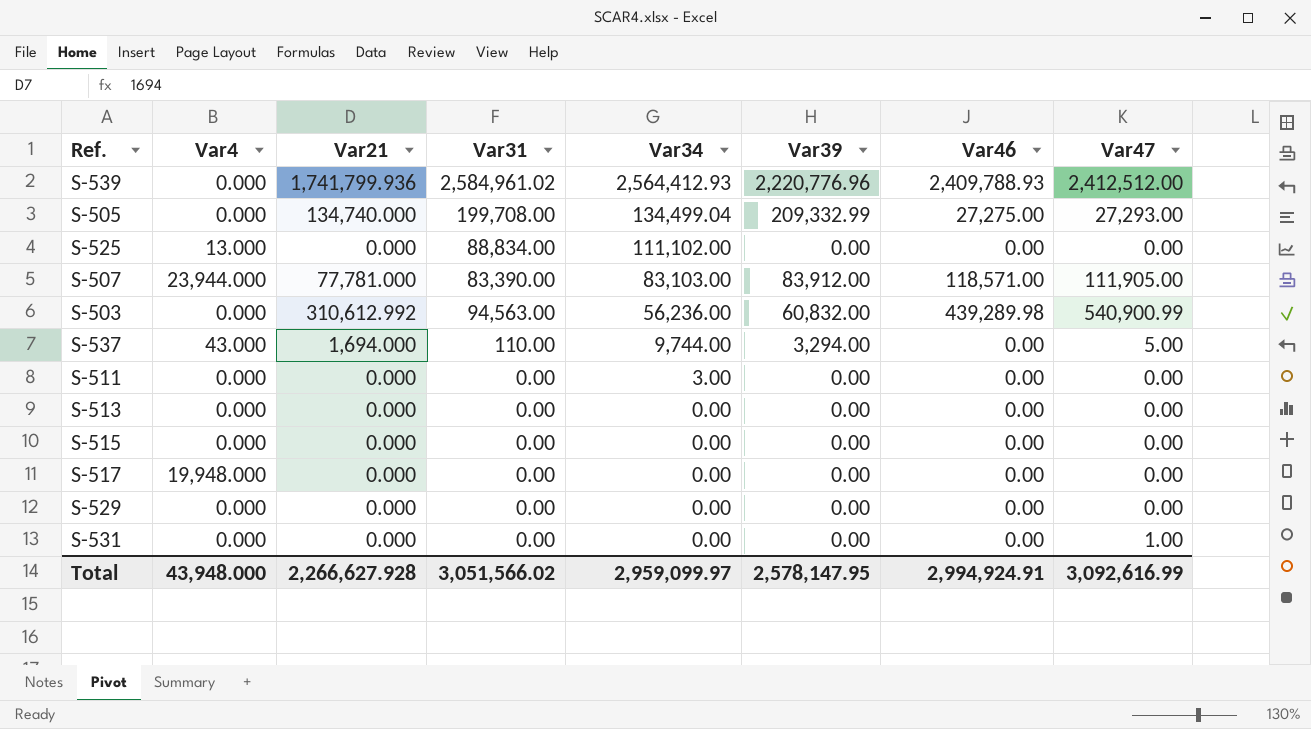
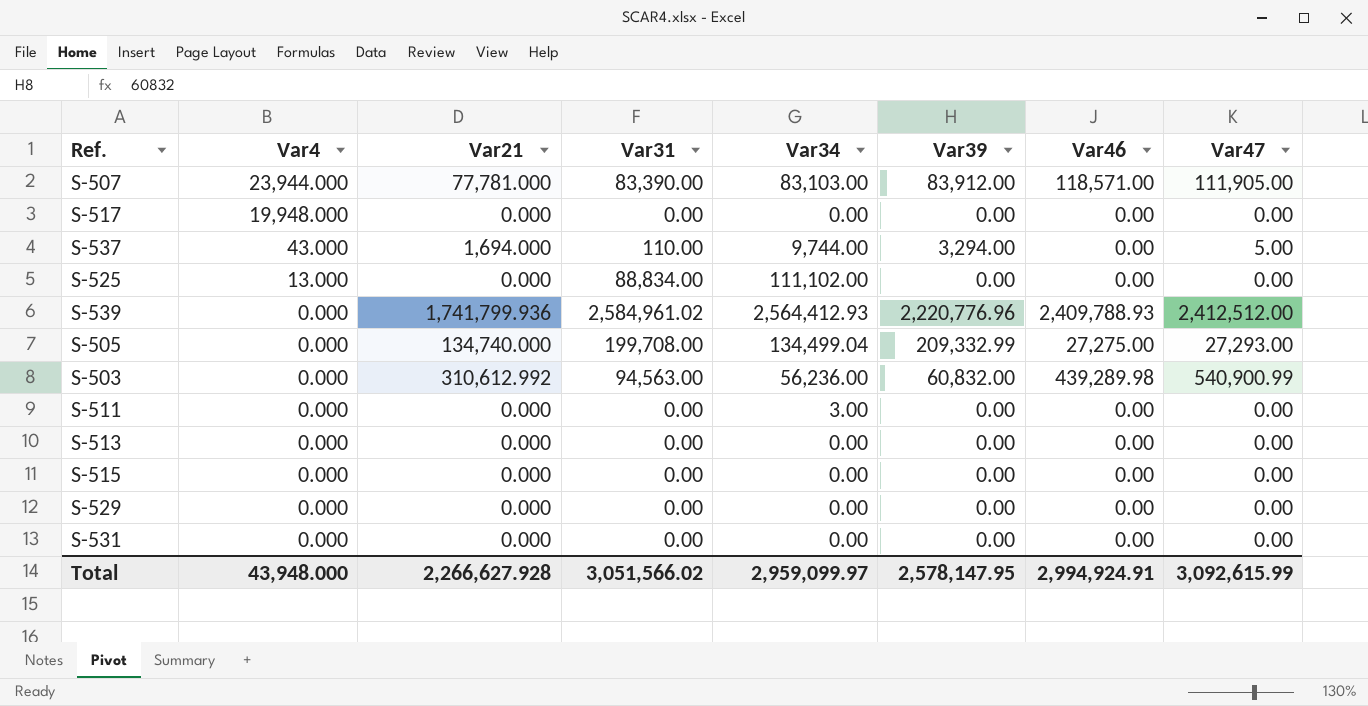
row order: Var34 descending -> Var4 descending
S-531 | Var47: 1.00 -> 0.00
Total | Var47: 3,092,616.99 -> 3,092,615.99

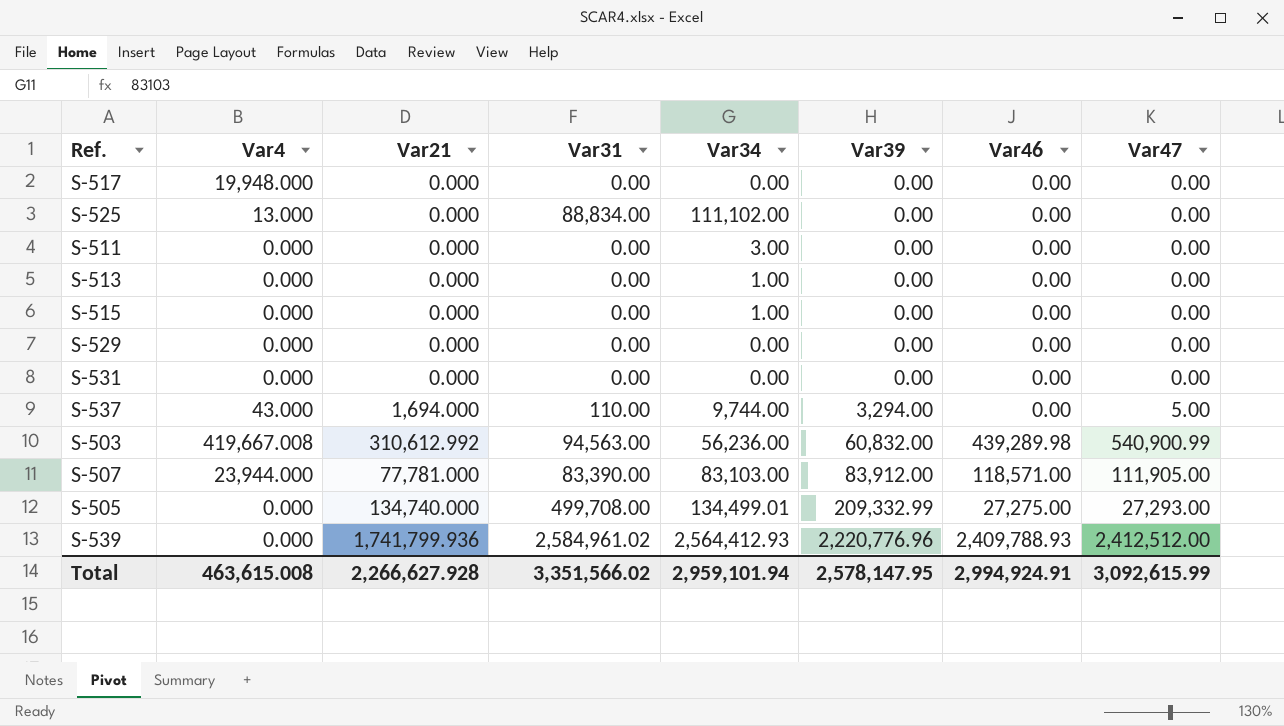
row order: Var4 descending -> Var39 ascending
S-513 | Var34: 0.00 -> 1.00
S-515 | Var34: 0.00 -> 1.00
S-503 | Var4: 0.000 -> 419,667.008
S-505 | Var31: 199,708.00 -> 499,708.00
S-505 | Var34: 134,499.04 -> 134,499.01
Total | Var4: 43,948.000 -> 463,615.008
Total | Var31: 3,051,566.02 -> 3,351,566.02
Total | Var34: 2,959,099.97 -> 2,959,101.94

